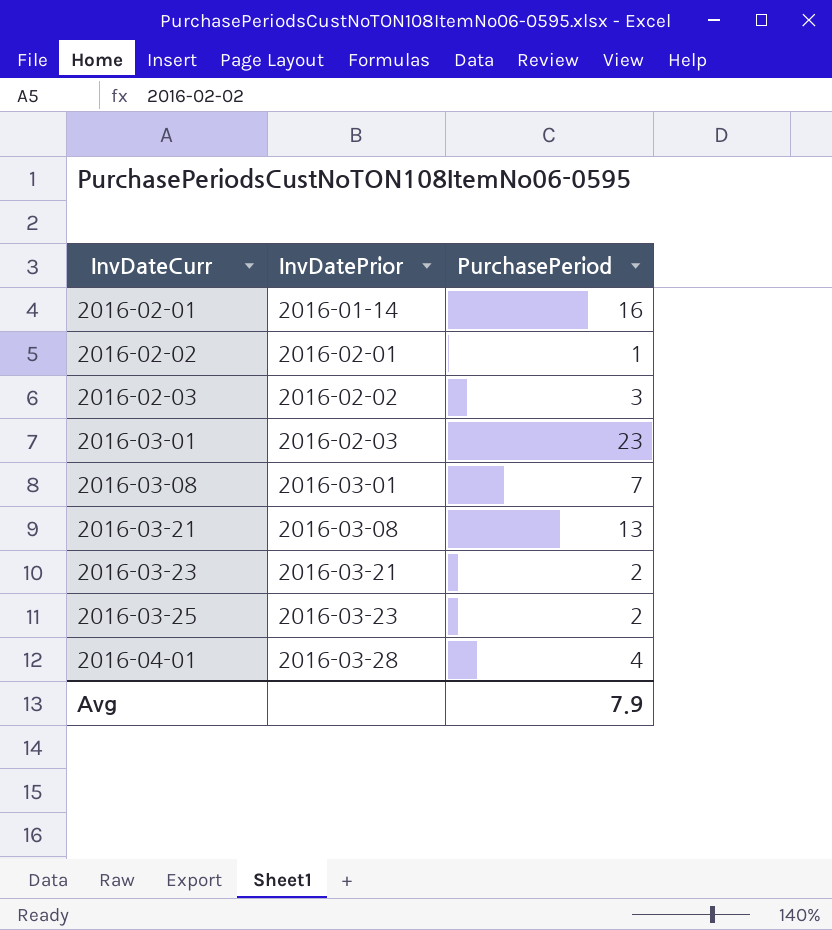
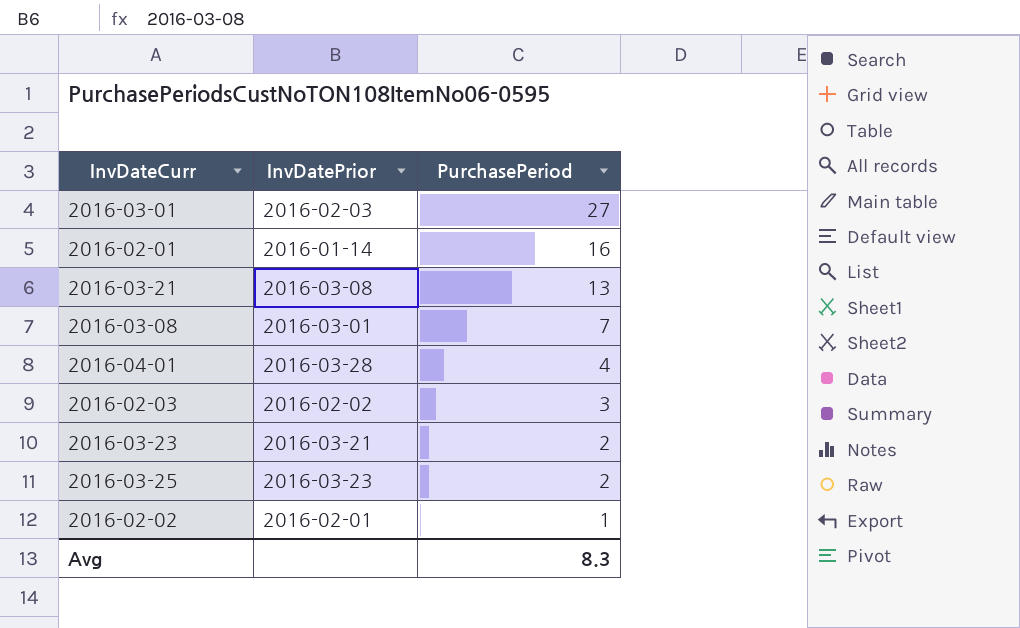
row order: InvDateCurr ascending -> PurchasePeriod descending
2016-03-01 | PurchasePeriod: 23 -> 27
Avg | PurchasePeriod: 7.9 -> 8.3

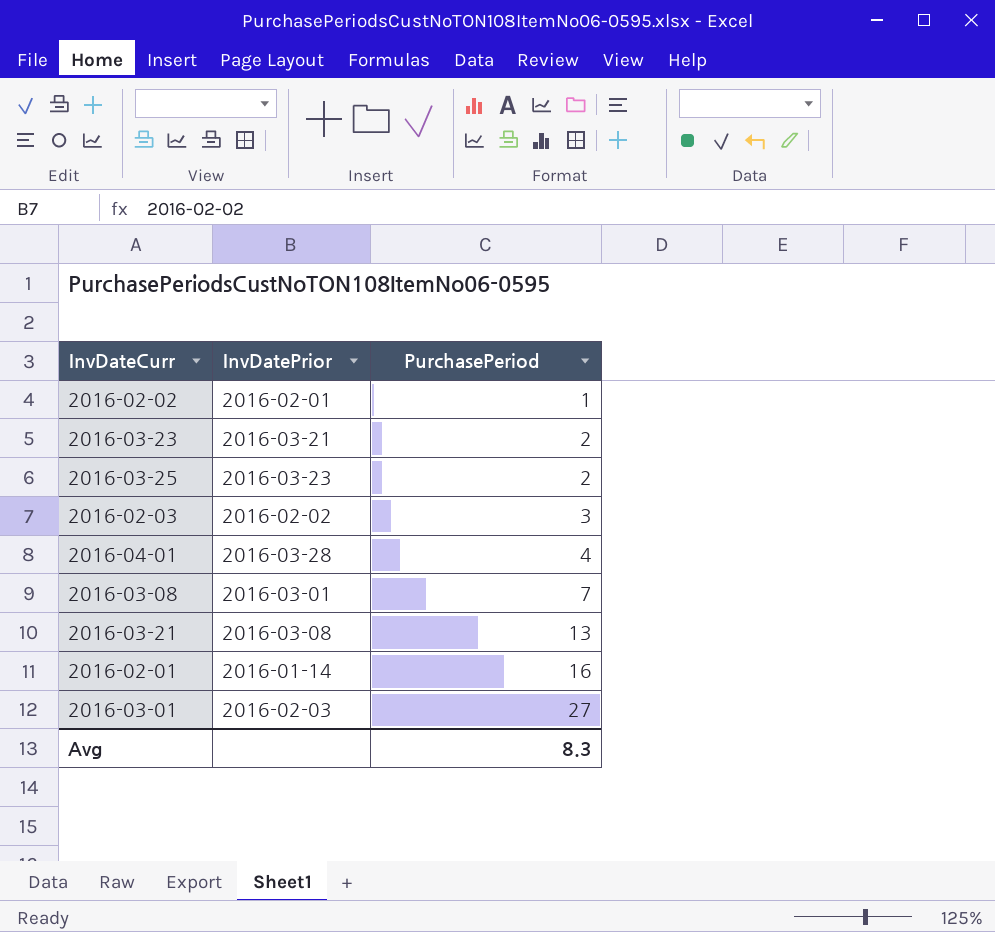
row order: PurchasePeriod descending -> PurchasePeriod ascending

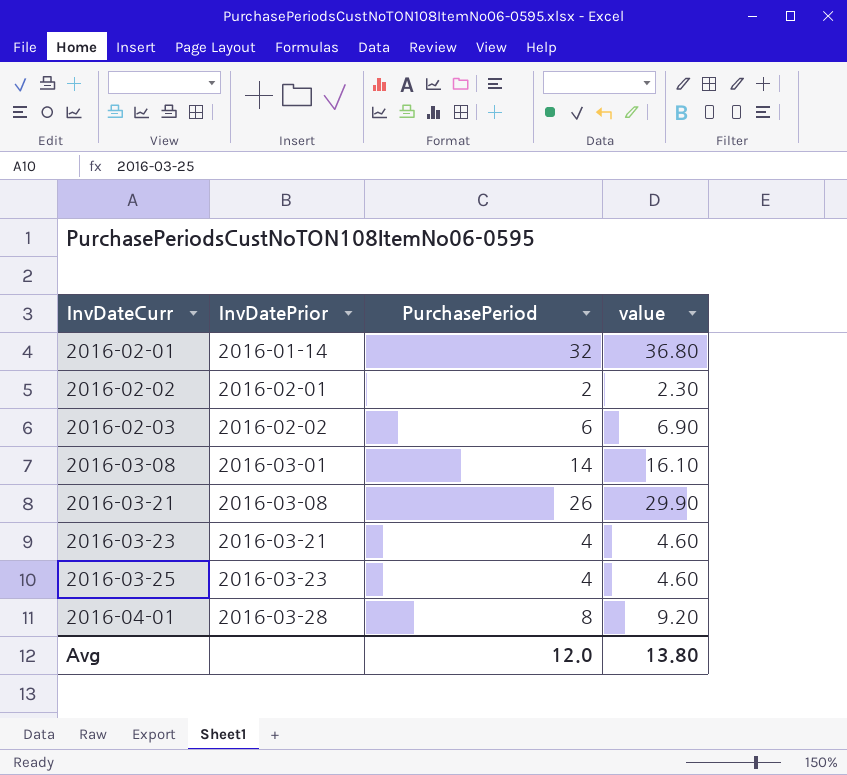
row order: PurchasePeriod ascending -> InvDateCurr ascending
column value | formula: none -> [PurchasePeriod] * 1.15
row 2016-03-01: 2016-02-03 | 27 -> none
2016-02-01 | PurchasePeriod: 16 -> 32
2016-02-02 | PurchasePeriod: 1 -> 2
2016-02-03 | PurchasePeriod: 3 -> 6
2016-03-08 | PurchasePeriod: 7 -> 14
2016-03-21 | PurchasePeriod: 13 -> 26
2016-03-23 | PurchasePeriod: 2 -> 4
2016-03-25 | PurchasePeriod: 2 -> 4
2016-04-01 | PurchasePeriod: 4 -> 8
Avg | PurchasePeriod: 8.3 -> 12.0

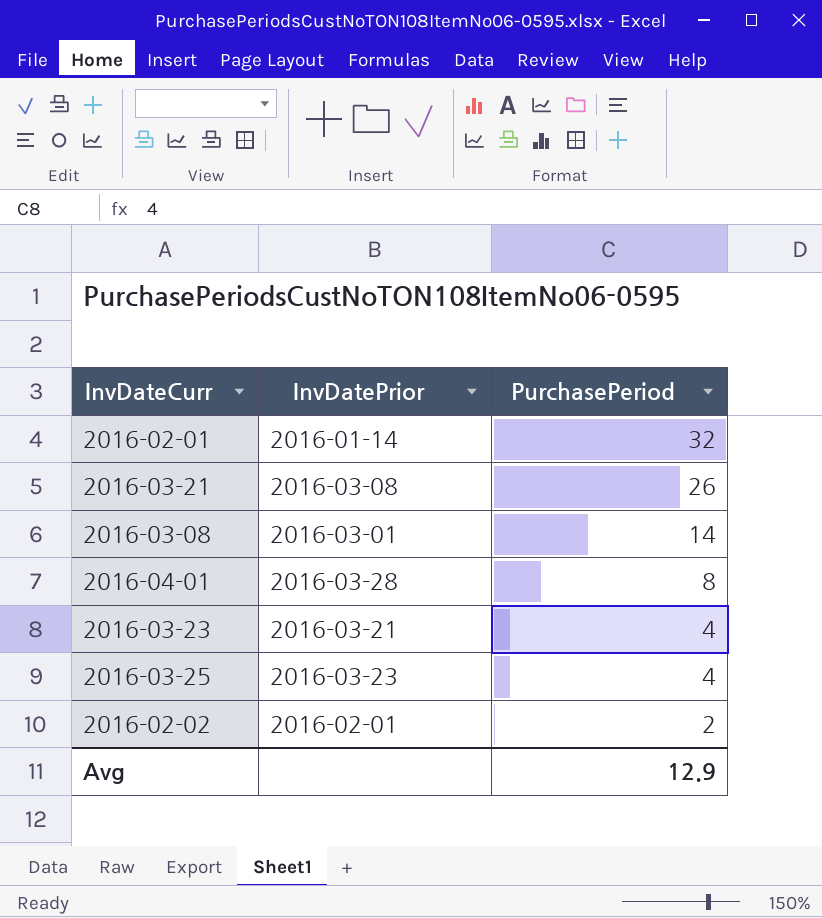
row order: InvDateCurr ascending -> PurchasePeriod descending
column value | formula: [PurchasePeriod] * 1.15 -> none
row 2016-02-03: 2016-02-02 | 6 | 6.90 -> none
Avg | PurchasePeriod: 12.0 -> 12.9

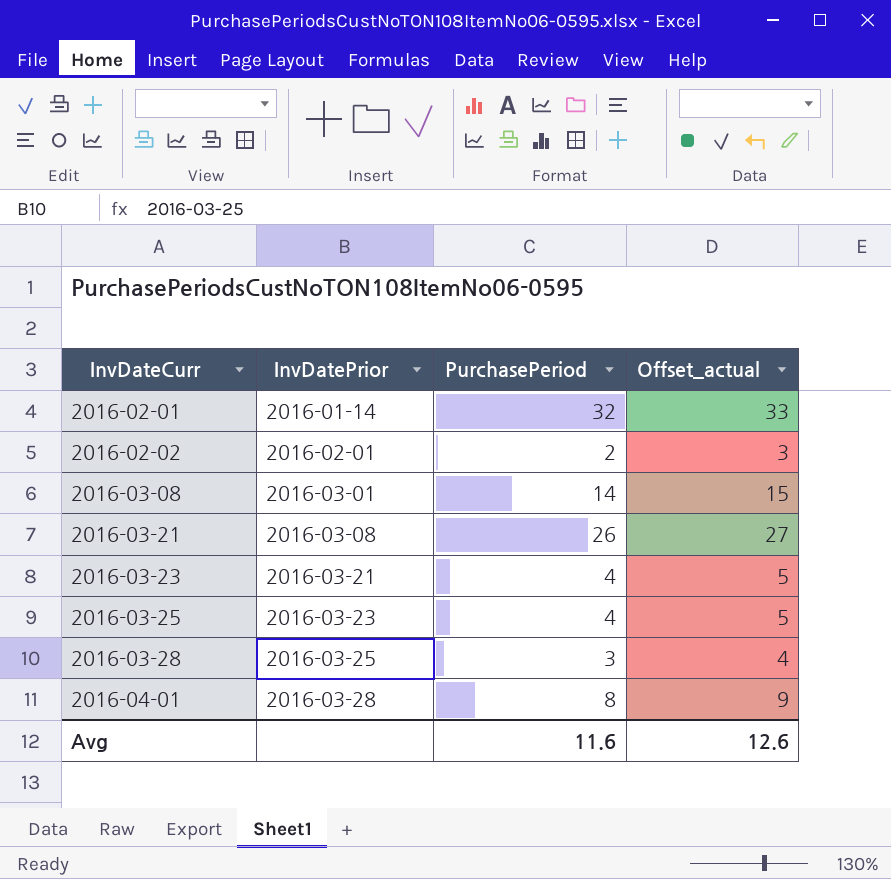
row order: PurchasePeriod descending -> InvDateCurr ascending
column Offset_actual | formula: none -> [PurchasePeriod] + 1
row 2016-03-28: none -> 2016-03-25 | 3 | 4
Avg | PurchasePeriod: 12.9 -> 11.6

